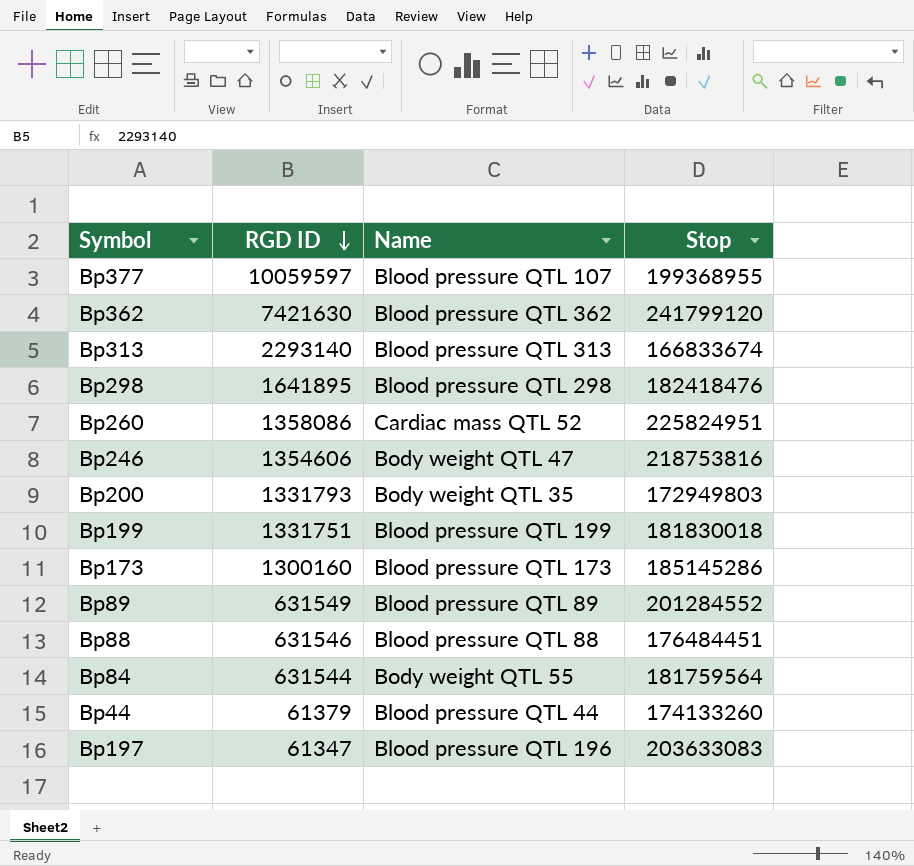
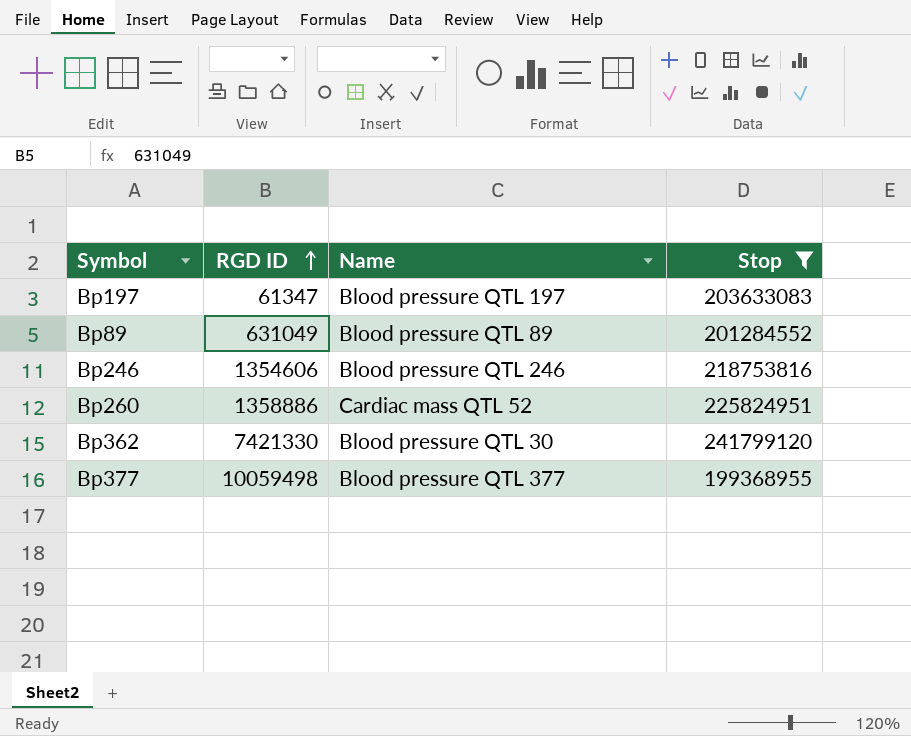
filter: none -> Stop >= 199368955
row order: RGD ID descending -> RGD ID ascending
Bp197 | Name: Blood pressure QTL 196 -> Blood pressure QTL 197
Bp89 | RGD ID: 631549 -> 631049
Bp246 | Name: Body weight QTL 47 -> Blood pressure QTL 246
Bp260 | RGD ID: 1358086 -> 1358886
Bp362 | RGD ID: 7421630 -> 7421330
Bp362 | Name: Blood pressure QTL 362 -> Blood pressure QTL 30
Bp377 | RGD ID: 10059597 -> 10059498
Bp377 | Name: Blood pressure QTL 107 -> Blood pressure QTL 377

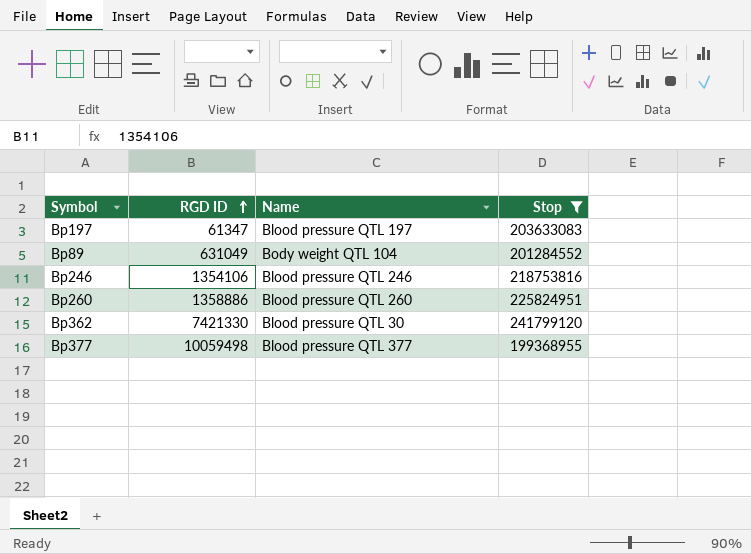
Bp89 | Name: Blood pressure QTL 89 -> Body weight QTL 104
Bp246 | RGD ID: 1354606 -> 1354106
Bp260 | Name: Cardiac mass QTL 52 -> Blood pressure QTL 260

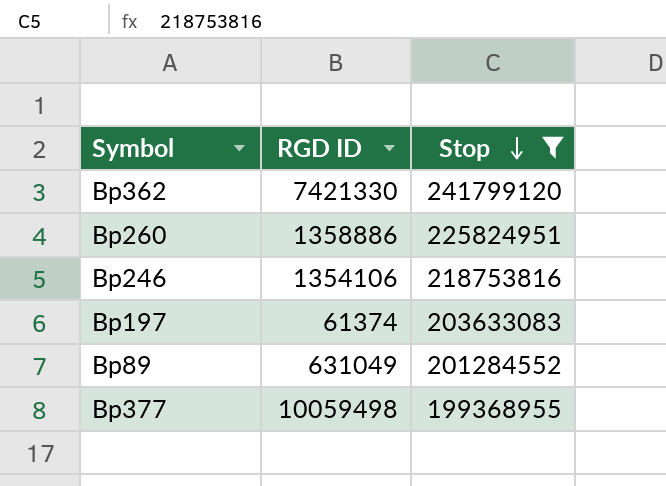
row order: RGD ID ascending -> Stop descending
column Name | position: 3 -> none
Bp197 | RGD ID: 61347 -> 61374

